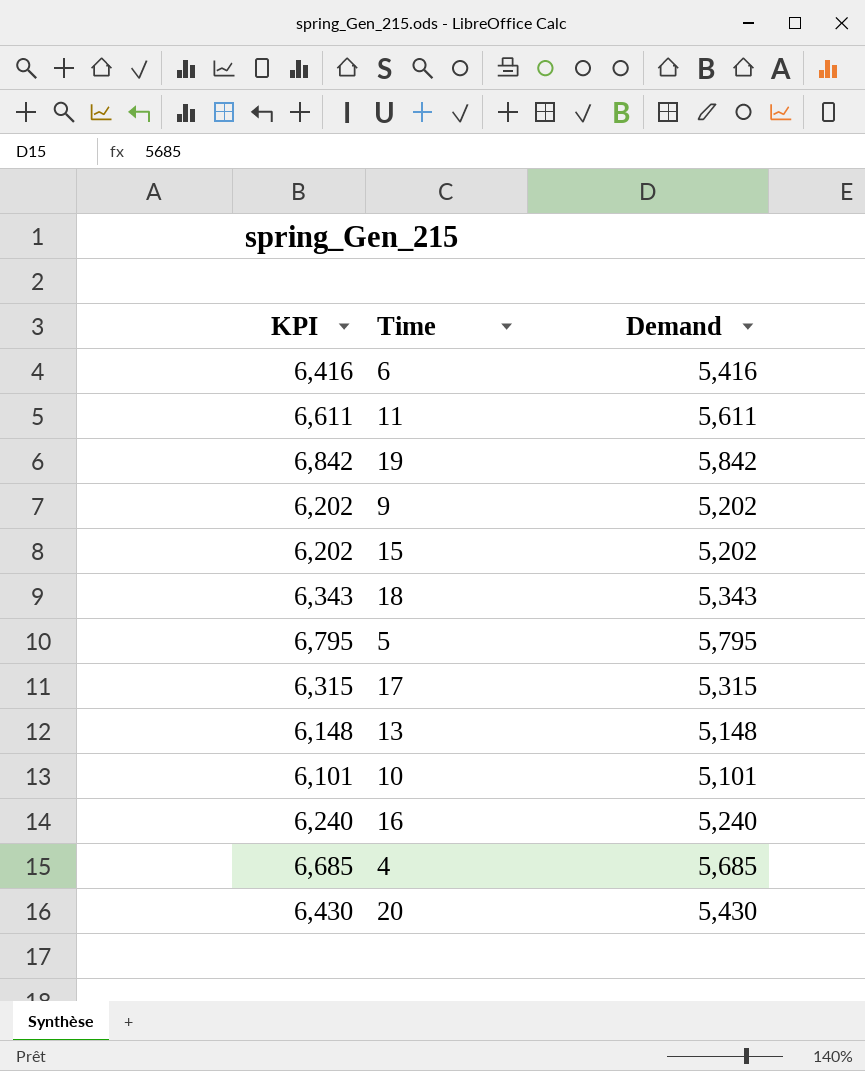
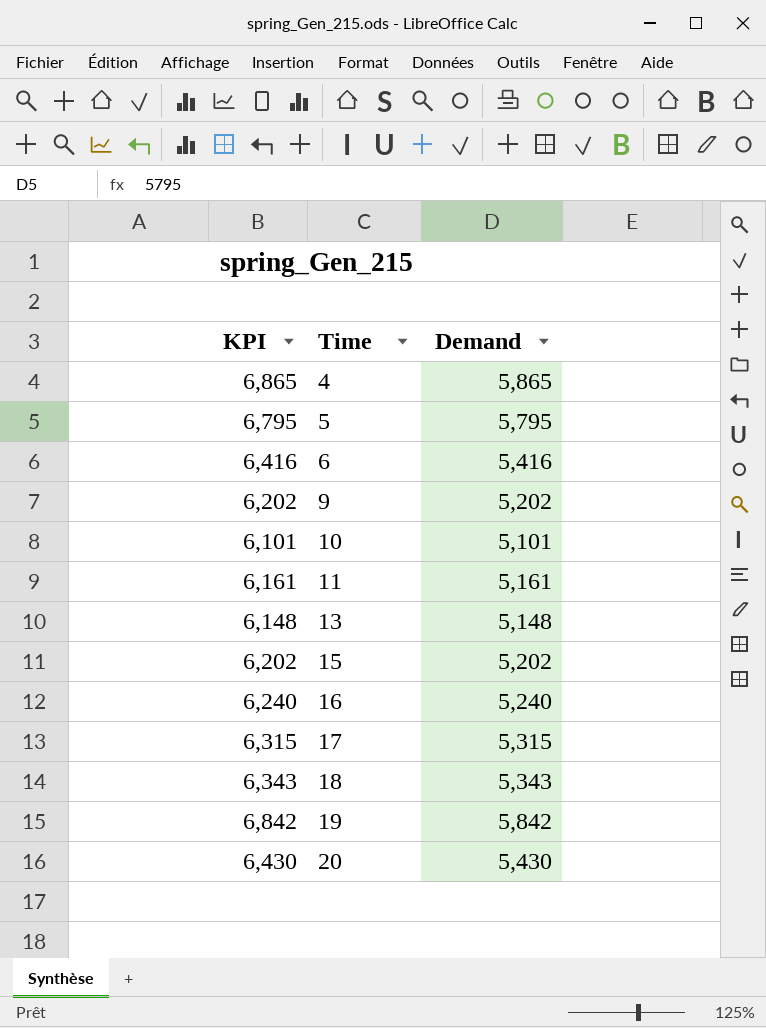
row order: none -> Time ascending
4 | KPI: 6,685 -> 6,865
4 | Demand: 5,685 -> 5,865
11 | KPI: 6,611 -> 6,161
11 | Demand: 5,611 -> 5,161

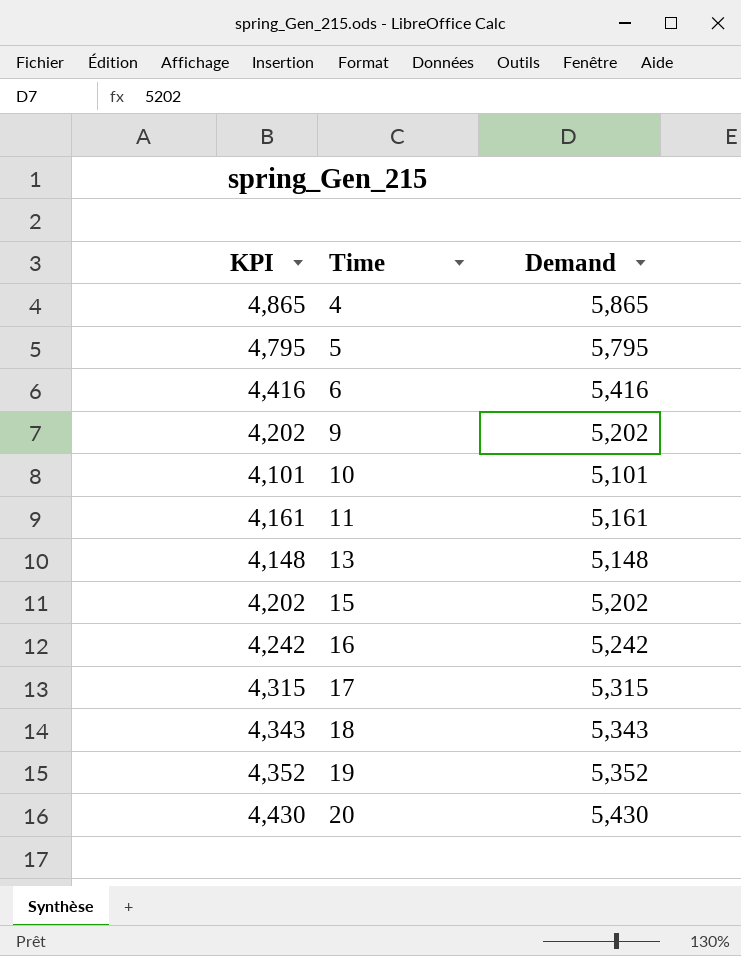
column KPI | formula: [Demand] + 1000 -> [Demand] - 1000
16 | Demand: 5,240 -> 5,242
19 | Demand: 5,842 -> 5,352

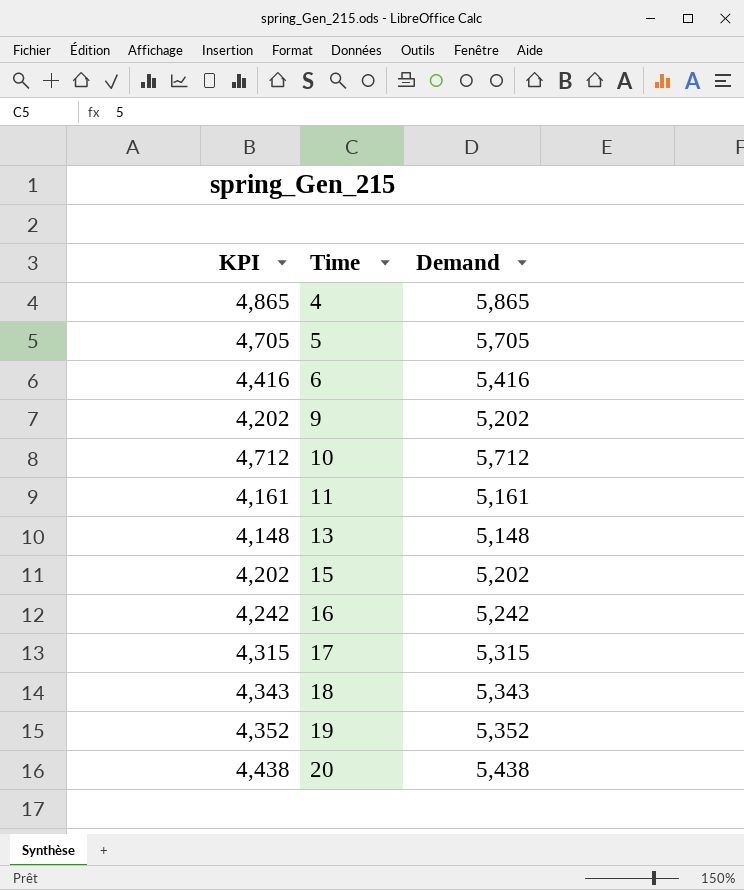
5 | KPI: 4,795 -> 4,705
5 | Demand: 5,795 -> 5,705
10 | KPI: 4,101 -> 4,712
10 | Demand: 5,101 -> 5,712
20 | KPI: 4,430 -> 4,438
20 | Demand: 5,430 -> 5,438

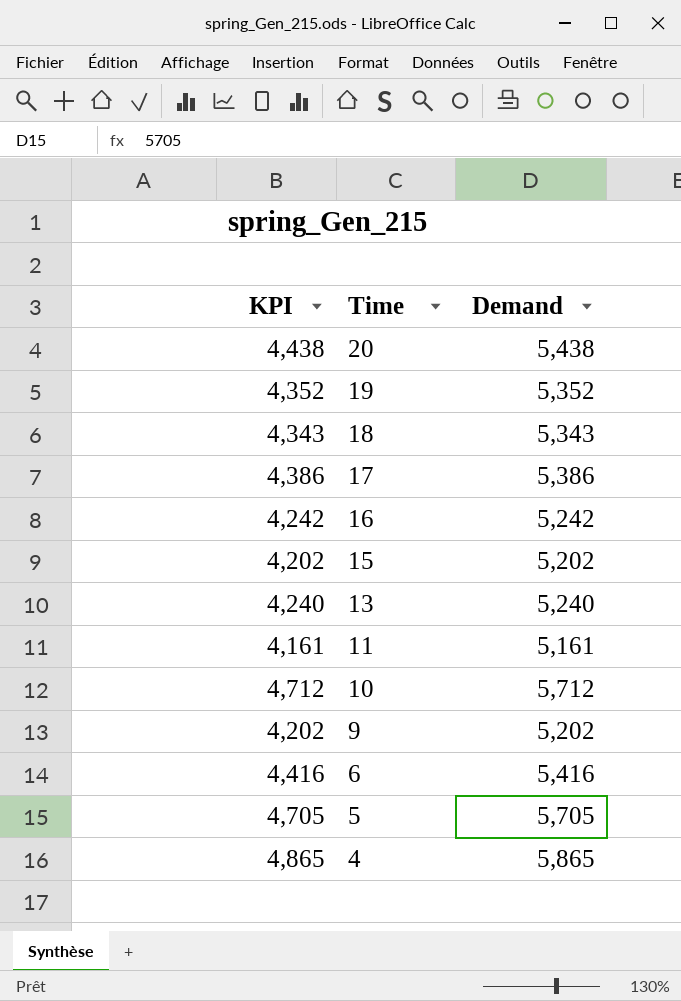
row order: Time ascending -> Time descending
17 | KPI: 4,315 -> 4,386
17 | Demand: 5,315 -> 5,386
13 | KPI: 4,148 -> 4,240
13 | Demand: 5,148 -> 5,240

